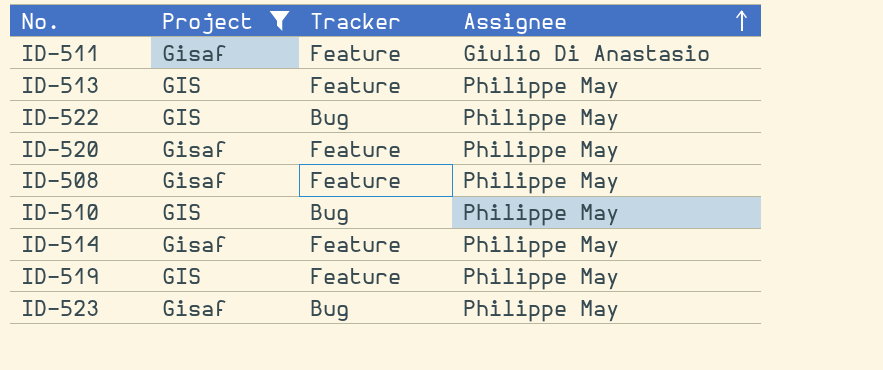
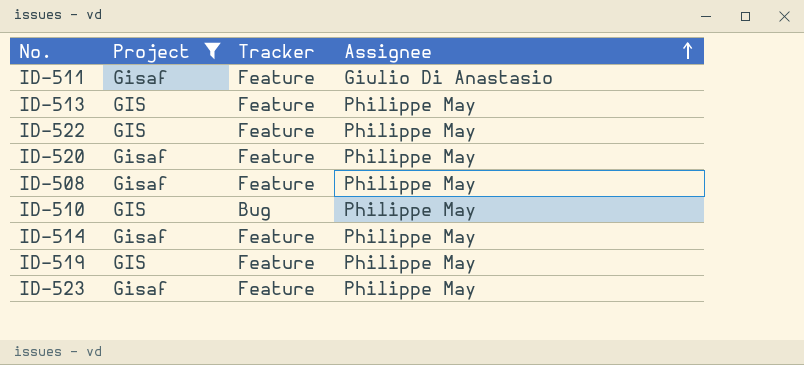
ID-522 | Tracker: Bug -> Feature
ID-523 | Tracker: Bug -> Feature

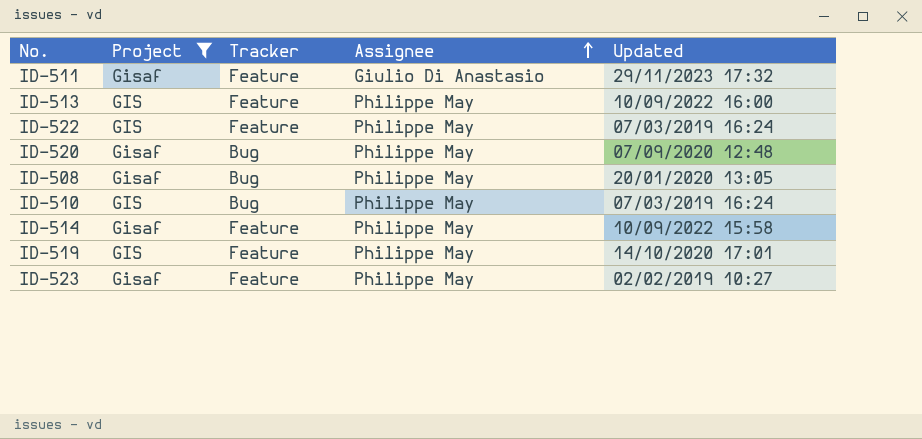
column Updated | position: none -> 5
ID-520 | Tracker: Feature -> Bug
ID-508 | Tracker: Feature -> Bug

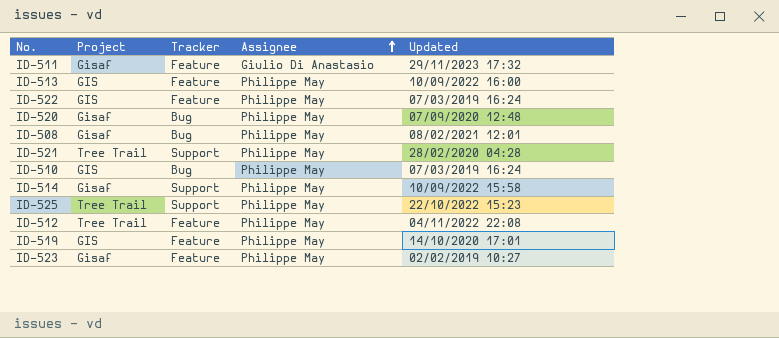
filter: Project != Tree Trail -> none
ID-508 | Updated: 20/01/2020 13:05 -> 08/02/2021 12:01
ID-514 | Tracker: Feature -> Support

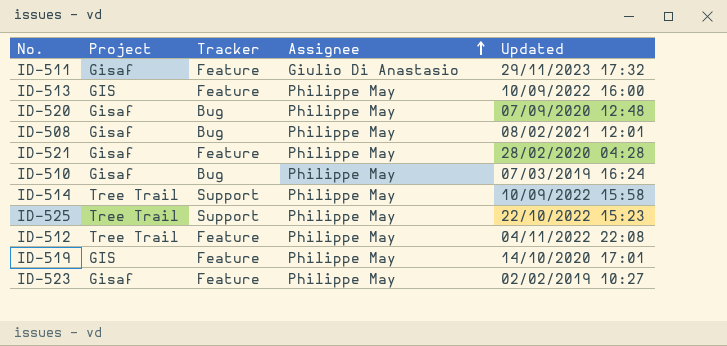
row ID-522: GIS | Feature | Philippe May | 07/03/2019 16:24 -> none
ID-521 | Project: Tree Trail -> Gisaf
ID-521 | Tracker: Support -> Feature
ID-510 | Project: GIS -> Gisaf
ID-514 | Project: Gisaf -> Tree Trail

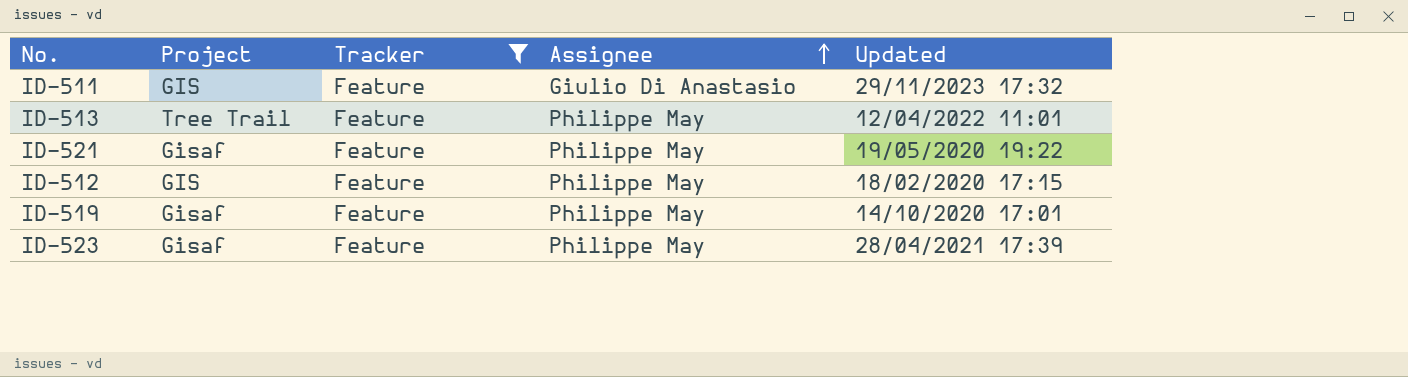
filter: none -> Tracker = Feature
ID-511 | Project: Gisaf -> GIS
ID-513 | Project: GIS -> Tree Trail
ID-513 | Updated: 10/09/2022 16:00 -> 12/04/2022 11:01
ID-521 | Updated: 28/02/2020 04:28 -> 19/05/2020 19:22
ID-512 | Project: Tree Trail -> GIS
ID-512 | Updated: 04/11/2022 22:08 -> 18/02/2020 17:15
ID-519 | Project: GIS -> Gisaf
ID-523 | Updated: 02/02/2019 10:27 -> 28/04/2021 17:39

